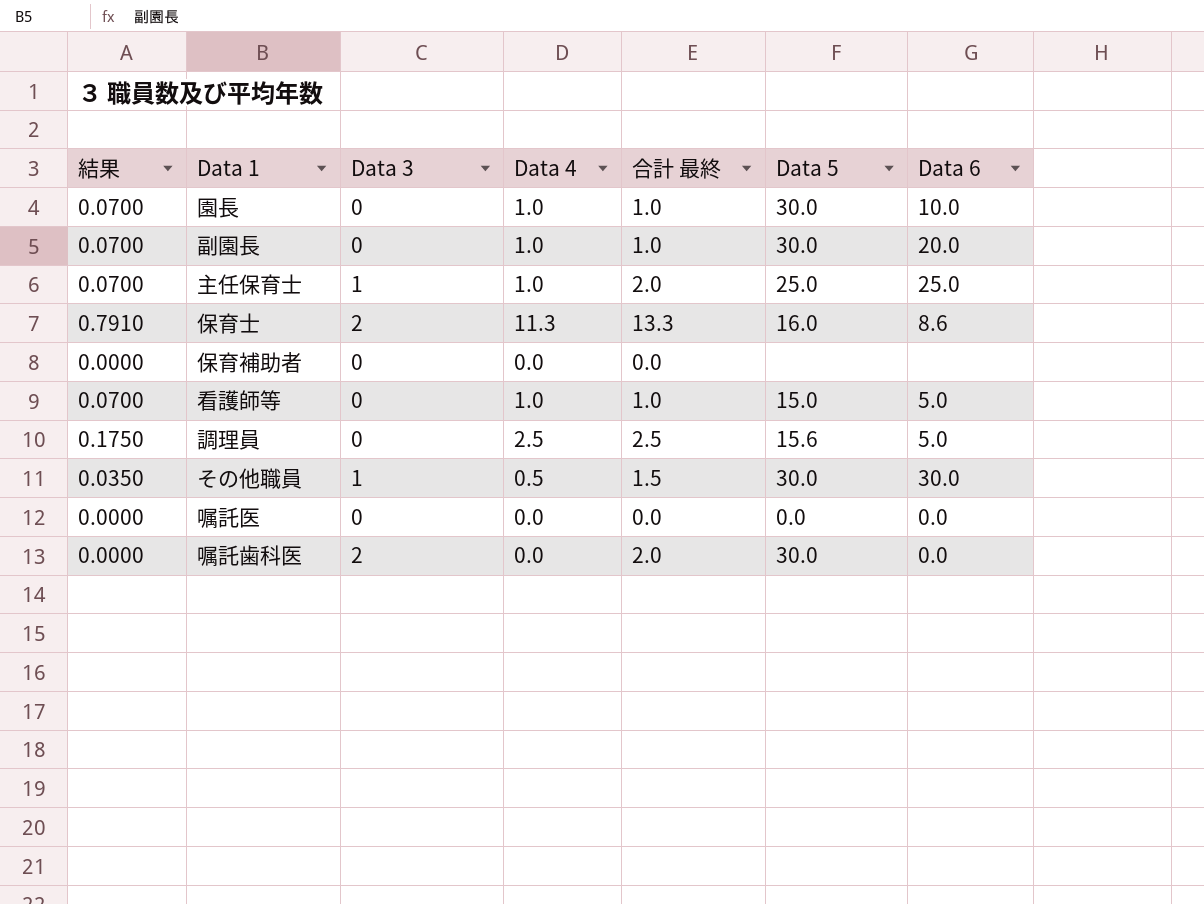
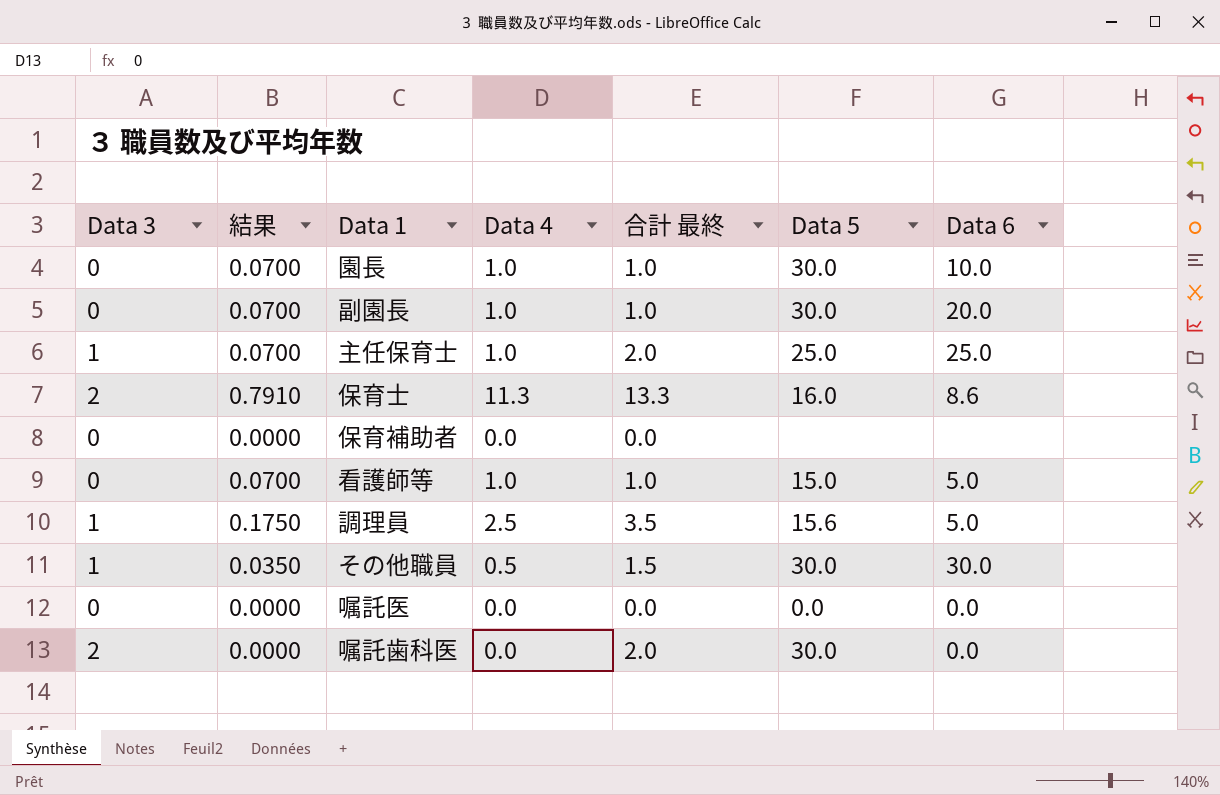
column Data 3 | position: 3 -> 1
調理員 | Data 3: 0 -> 1
調理員 | 合計 最終: 2.5 -> 3.5

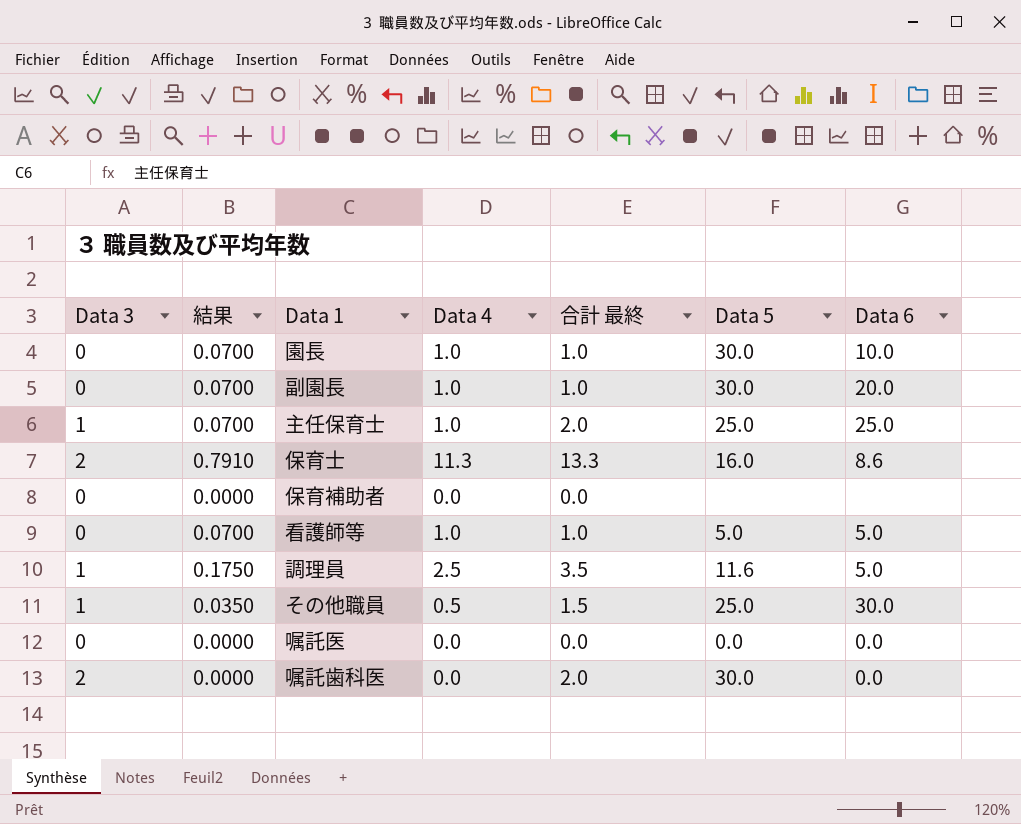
看護師等 | Data 5: 15.0 -> 5.0
調理員 | Data 5: 15.6 -> 11.6
その他職員 | Data 5: 30.0 -> 25.0

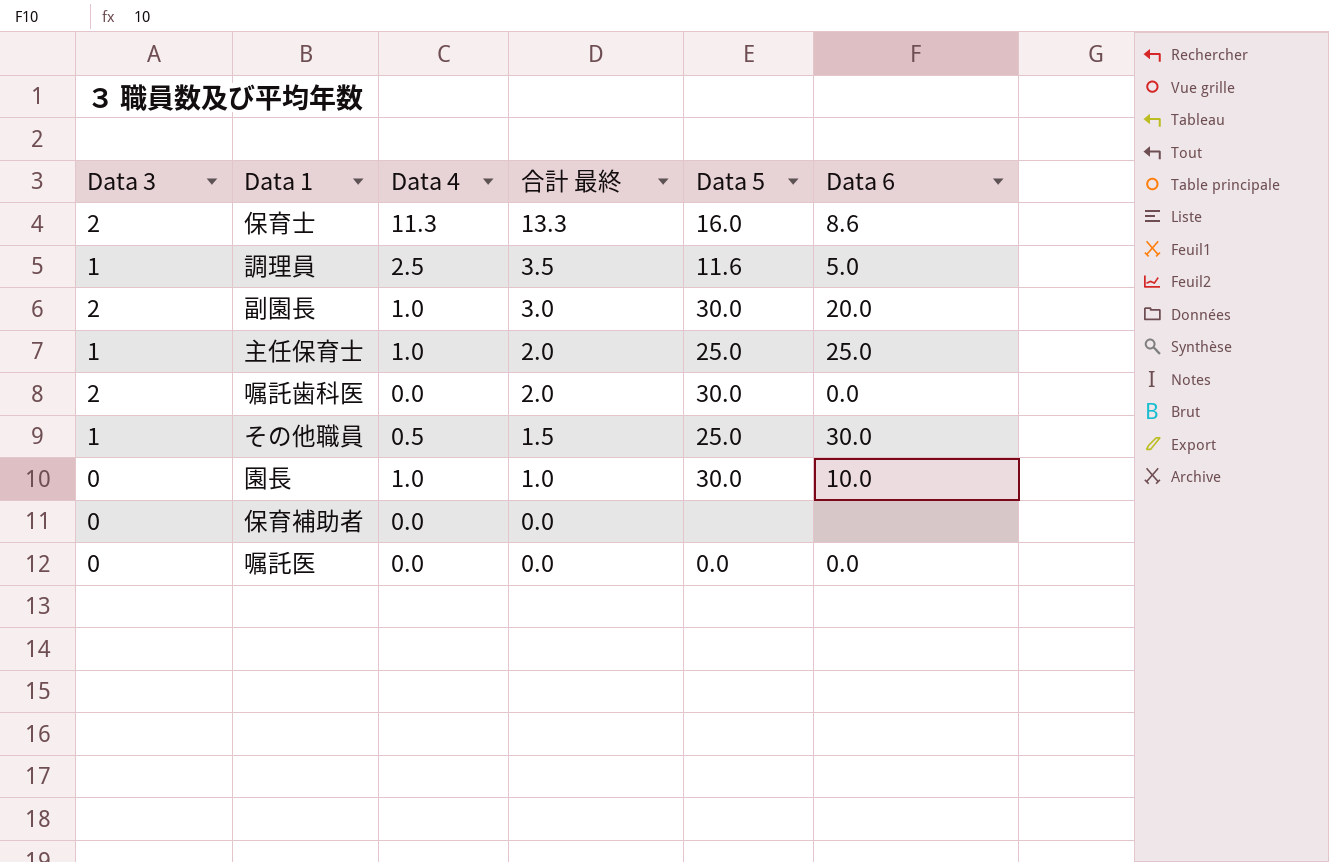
row order: none -> 合計 最終 descending
column 結果 | formula: [Data 4] * 0.07 -> none
row 看護師等: 0 | 0.0700 | 1.0 | 1.0 | 5.0 | 5.0 -> none
副園長 | Data 3: 0 -> 2
副園長 | 合計 最終: 1.0 -> 3.0

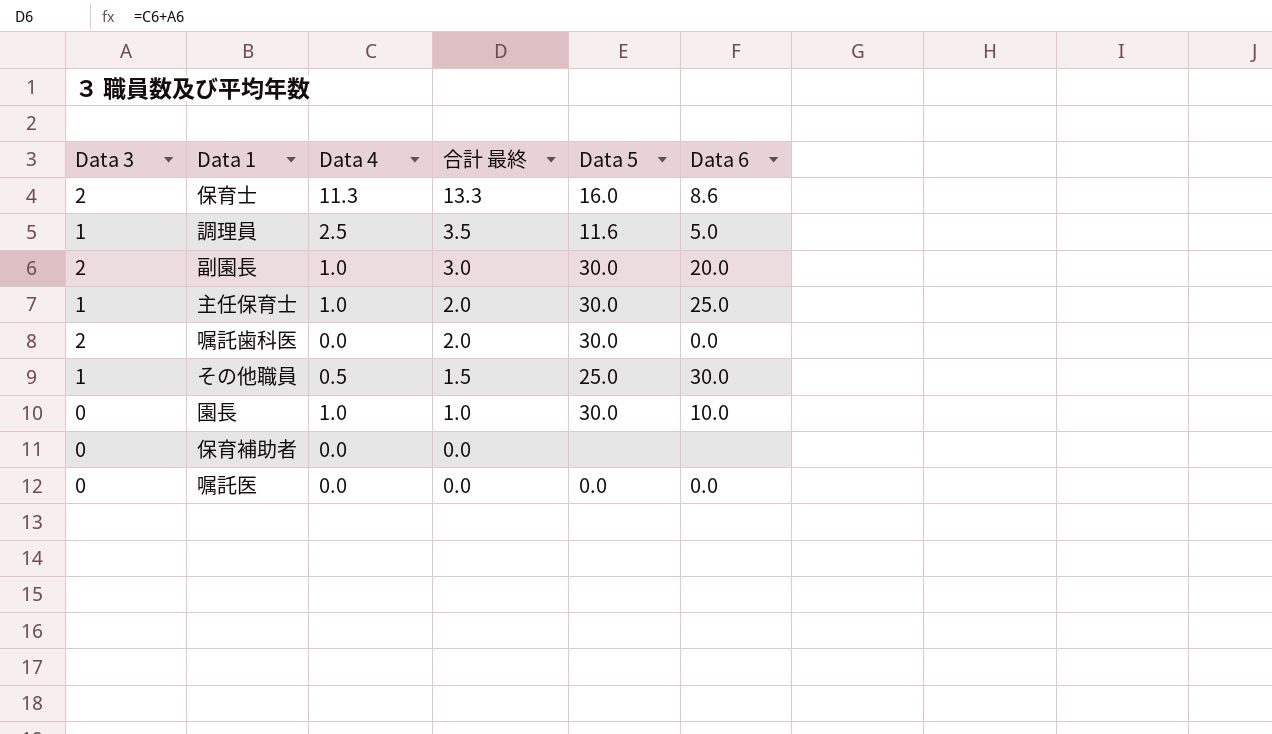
主任保育士 | Data 5: 25.0 -> 30.0

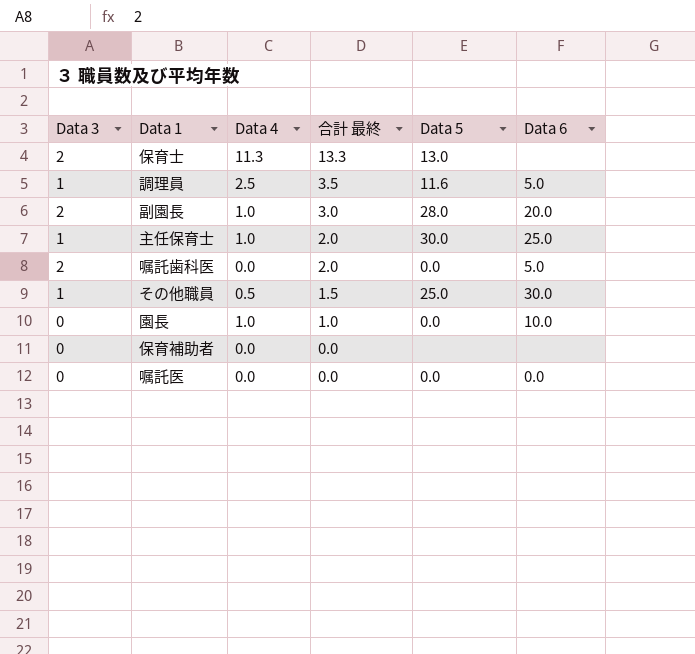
保育士 | Data 5: 16.0 -> 13.0
保育士 | Data 6: 8.6 -> none
副園長 | Data 5: 30.0 -> 28.0
嘱託歯科医 | Data 5: 30.0 -> 0.0
嘱託歯科医 | Data 6: 0.0 -> 5.0
園長 | Data 5: 30.0 -> 0.0

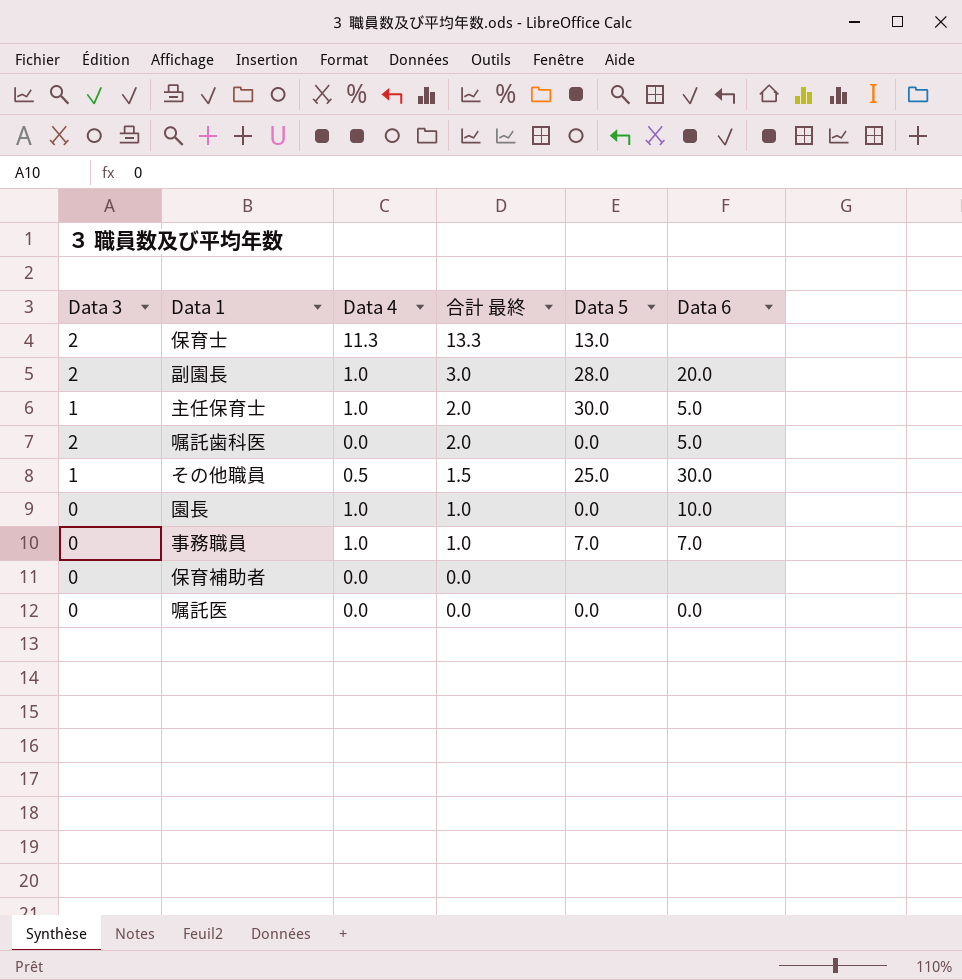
row 調理員: 1 | 2.5 | 3.5 | 11.6 | 5.0 -> none
主任保育士 | Data 6: 25.0 -> 5.0
row 事務職員: none -> 0 | 1.0 | 1.0 | 7.0 | 7.0

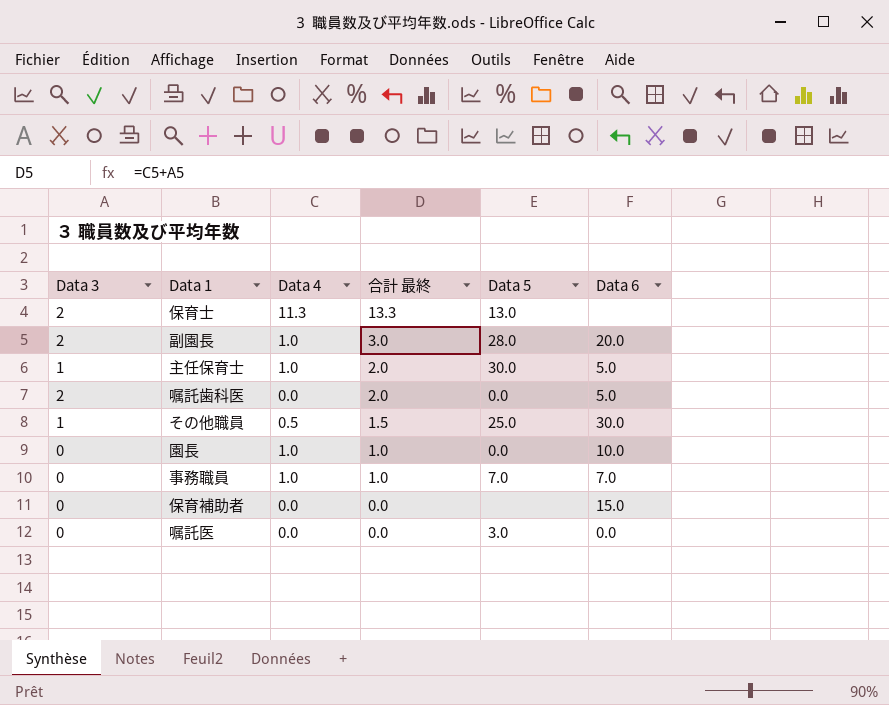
保育補助者 | Data 6: none -> 15.0
嘱託医 | Data 5: 0.0 -> 3.0

